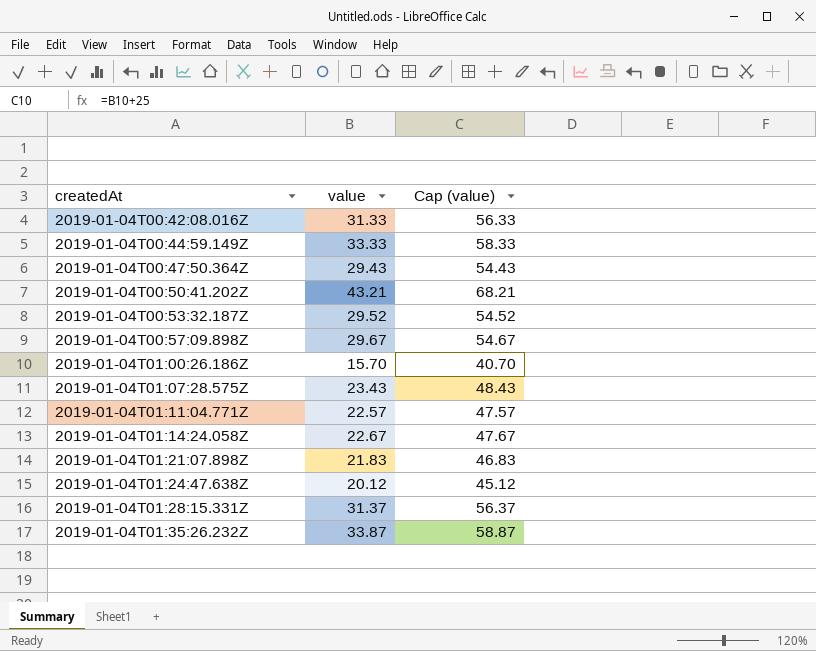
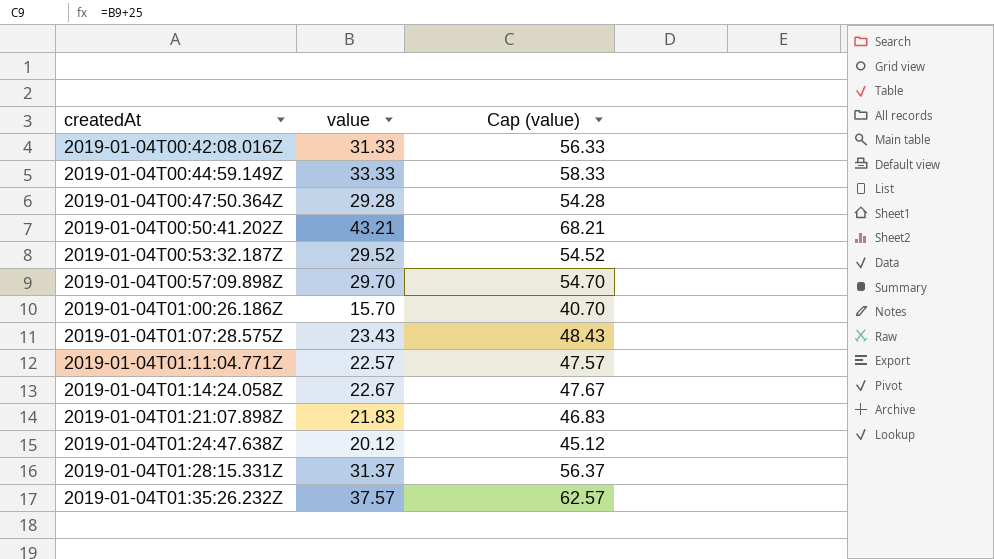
2019-01-04T00:47:50.364Z | value: 29.43 -> 29.28
2019-01-04T00:47:50.364Z | Cap (value): 54.43 -> 54.28
2019-01-04T00:57:09.898Z | value: 29.67 -> 29.70
2019-01-04T00:57:09.898Z | Cap (value): 54.67 -> 54.70
2019-01-04T01:35:26.232Z | value: 33.87 -> 37.57
2019-01-04T01:35:26.232Z | Cap (value): 58.87 -> 62.57

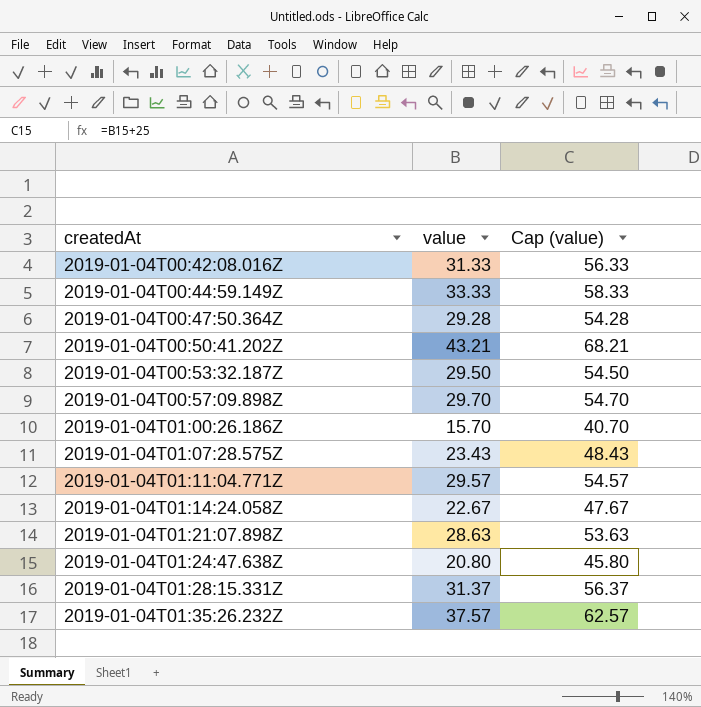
2019-01-04T00:53:32.187Z | value: 29.52 -> 29.50
2019-01-04T00:53:32.187Z | Cap (value): 54.52 -> 54.50
2019-01-04T01:11:04.771Z | value: 22.57 -> 29.57
2019-01-04T01:11:04.771Z | Cap (value): 47.57 -> 54.57
2019-01-04T01:21:07.898Z | value: 21.83 -> 28.63
2019-01-04T01:21:07.898Z | Cap (value): 46.83 -> 53.63
2019-01-04T01:24:47.638Z | value: 20.12 -> 20.80
2019-01-04T01:24:47.638Z | Cap (value): 45.12 -> 45.80

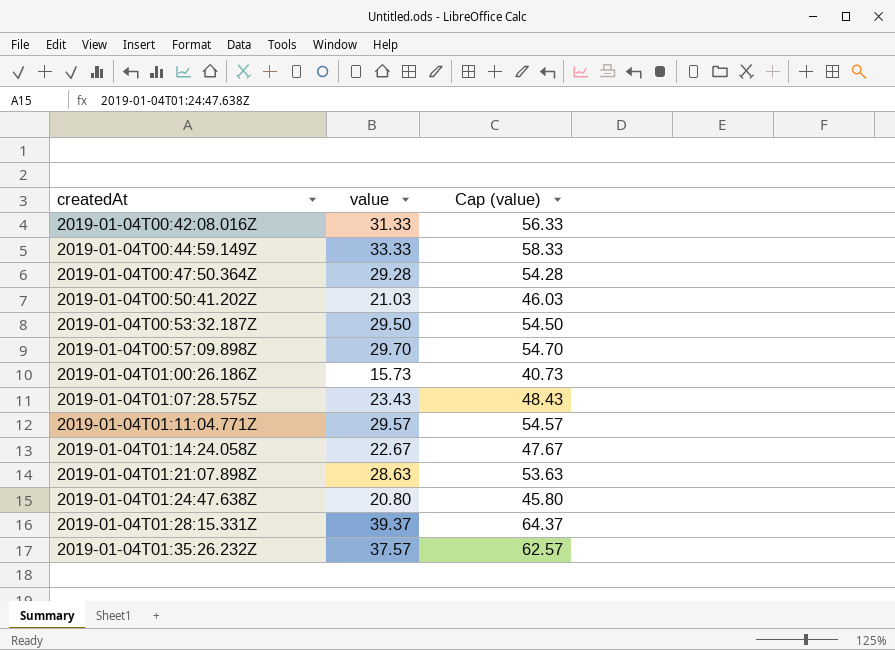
2019-01-04T00:50:41.202Z | value: 43.21 -> 21.03
2019-01-04T00:50:41.202Z | Cap (value): 68.21 -> 46.03
2019-01-04T01:00:26.186Z | value: 15.70 -> 15.73
2019-01-04T01:00:26.186Z | Cap (value): 40.70 -> 40.73
2019-01-04T01:28:15.331Z | value: 31.37 -> 39.37
2019-01-04T01:28:15.331Z | Cap (value): 56.37 -> 64.37

